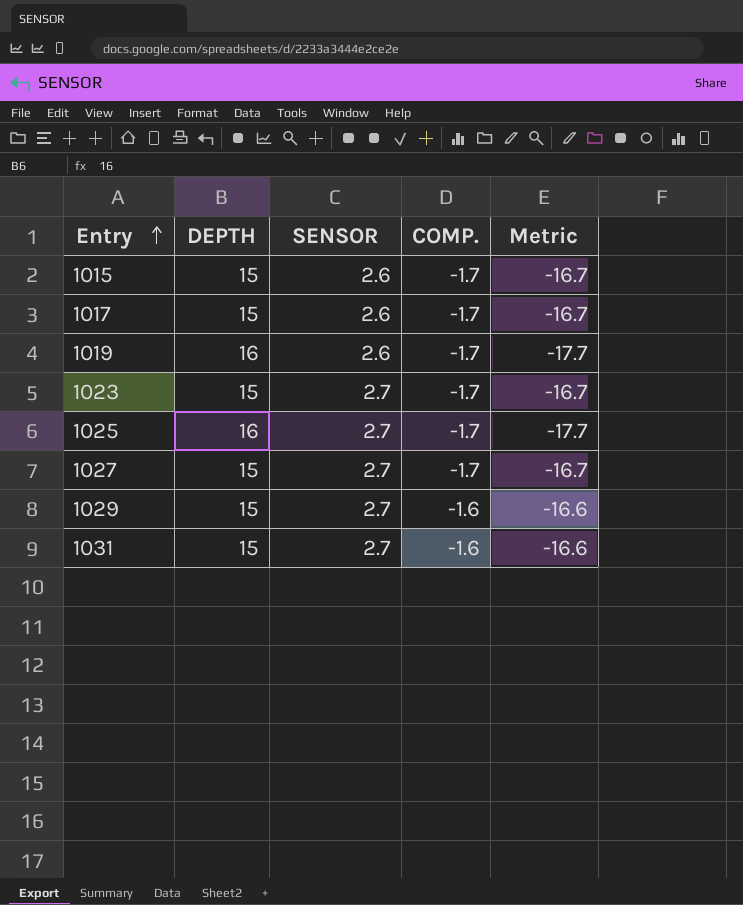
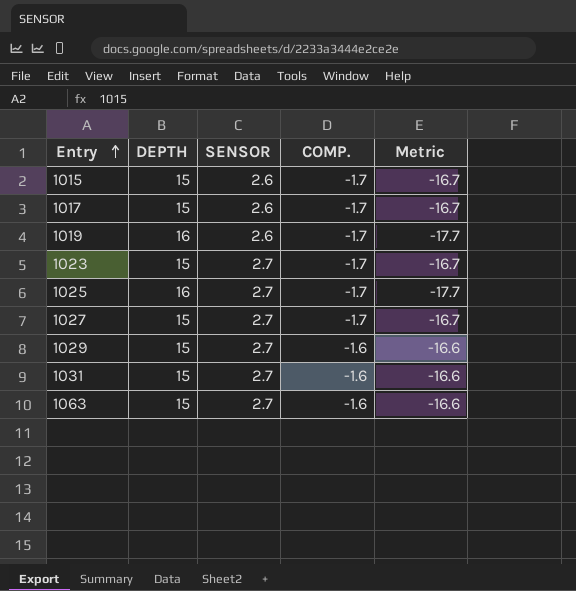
row 1063: none -> 15 | 2.7 | -1.6 | -16.6

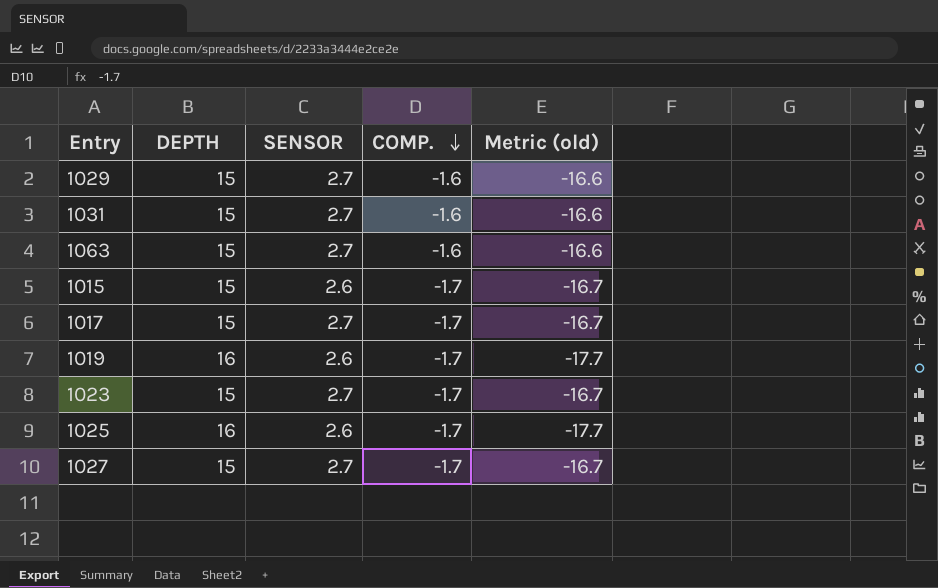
row order: Entry ascending -> COMP. descending
column name: Metric -> Metric (old)
1017 | SENSOR: 2.6 -> 2.7
1025 | SENSOR: 2.7 -> 2.6

